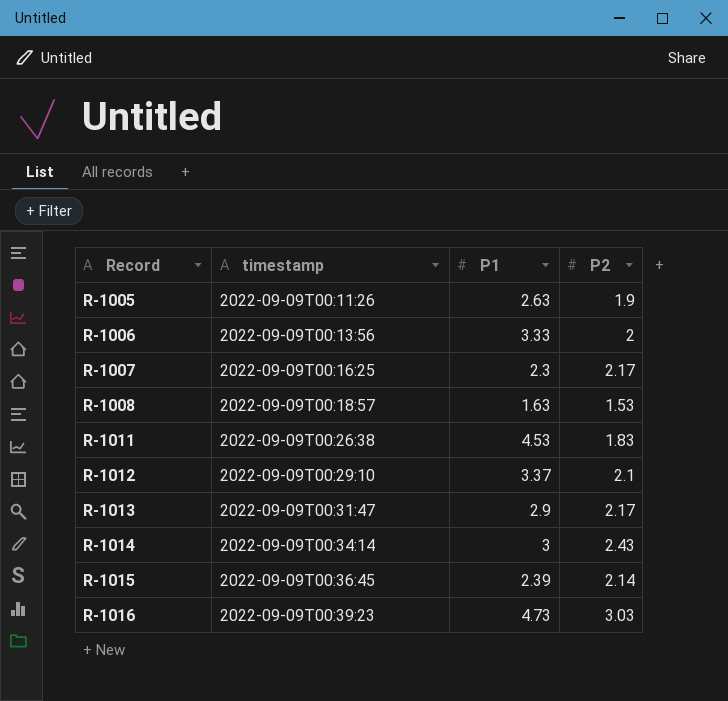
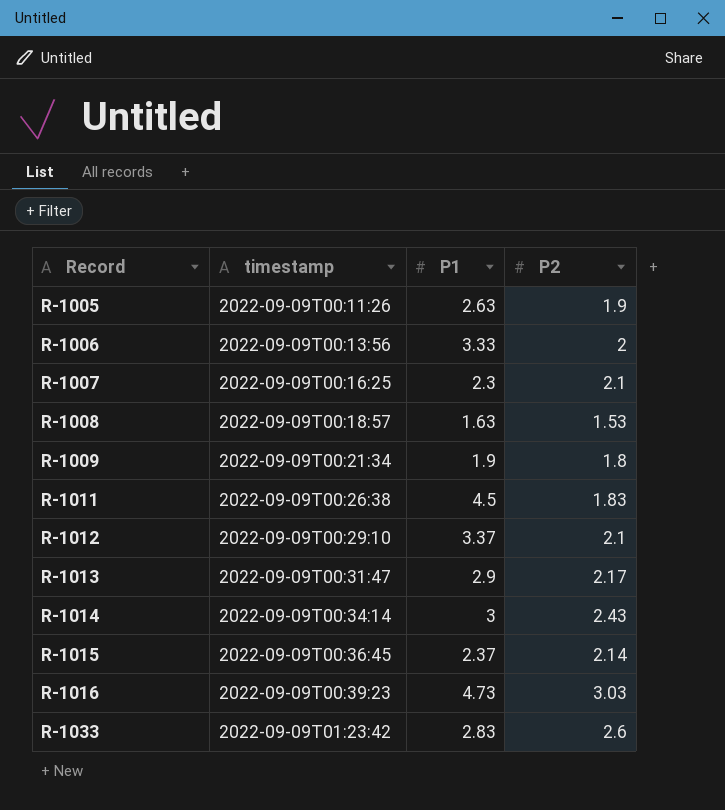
R-1007 | P2: 2.17 -> 2.1
row R-1009: none -> 2022-09-09T00:21:34 | 1.9 | 1.8
R-1011 | P1: 4.53 -> 4.5
R-1015 | P1: 2.39 -> 2.37
row R-1033: none -> 2022-09-09T01:23:42 | 2.83 | 2.6

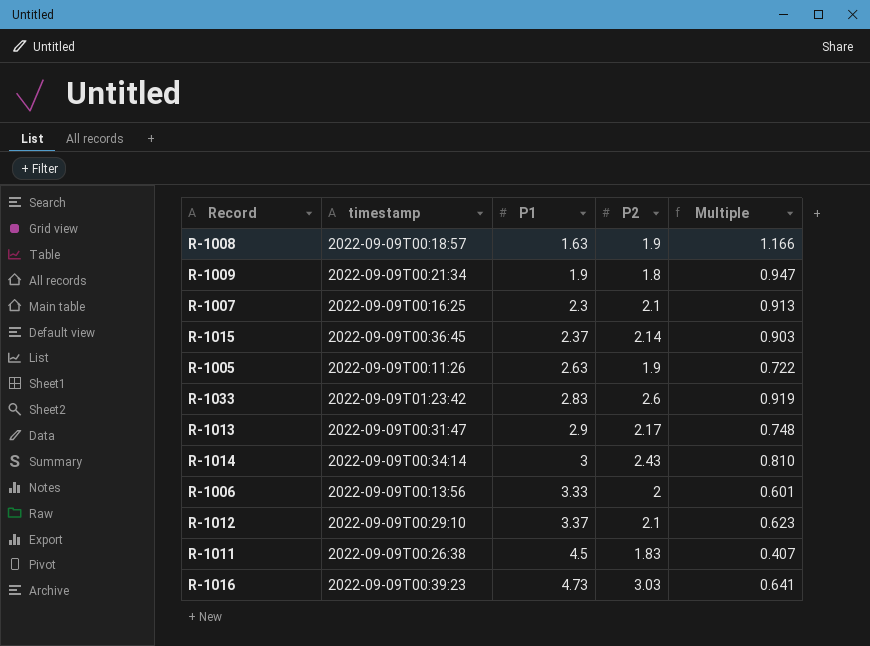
row order: Record ascending -> P1 ascending
column Multiple | formula: none -> [P2] / [P1]
R-1008 | P2: 1.53 -> 1.9

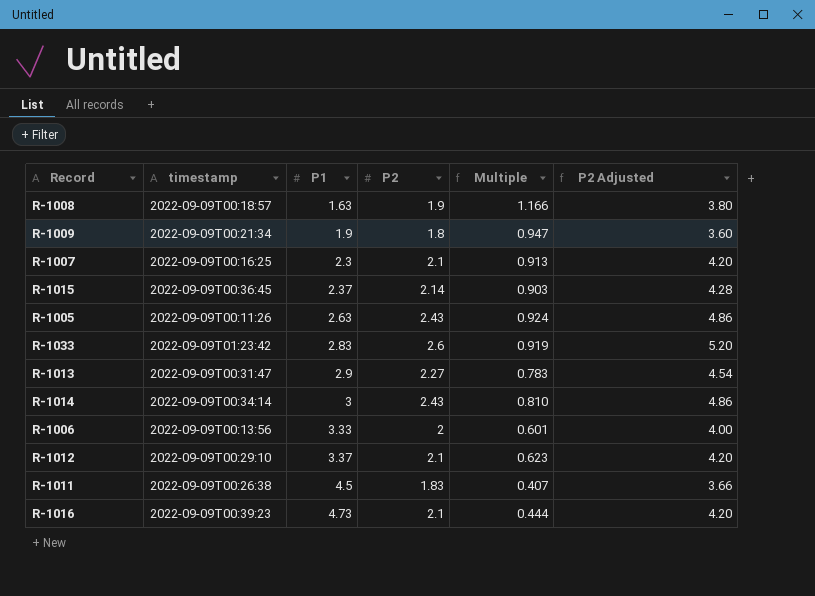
column P2 Adjusted | formula: none -> [P2] * 2
R-1005 | P2: 1.9 -> 2.43
R-1005 | Multiple: 0.722 -> 0.924
R-1013 | P2: 2.17 -> 2.27
R-1013 | Multiple: 0.748 -> 0.783
R-1016 | P2: 3.03 -> 2.1
R-1016 | Multiple: 0.641 -> 0.444

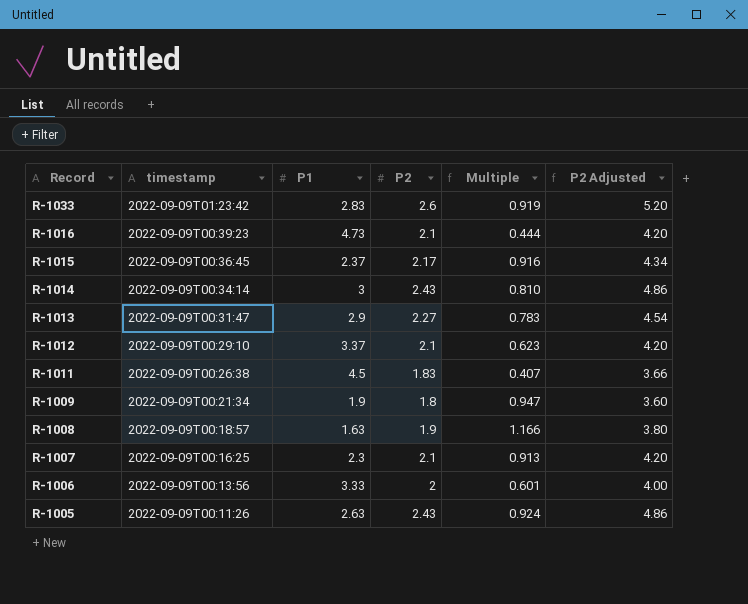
row order: P1 ascending -> Record descending
R-1015 | P2: 2.14 -> 2.17
R-1015 | Multiple: 0.903 -> 0.916
R-1015 | P2 Adjusted: 4.28 -> 4.34

